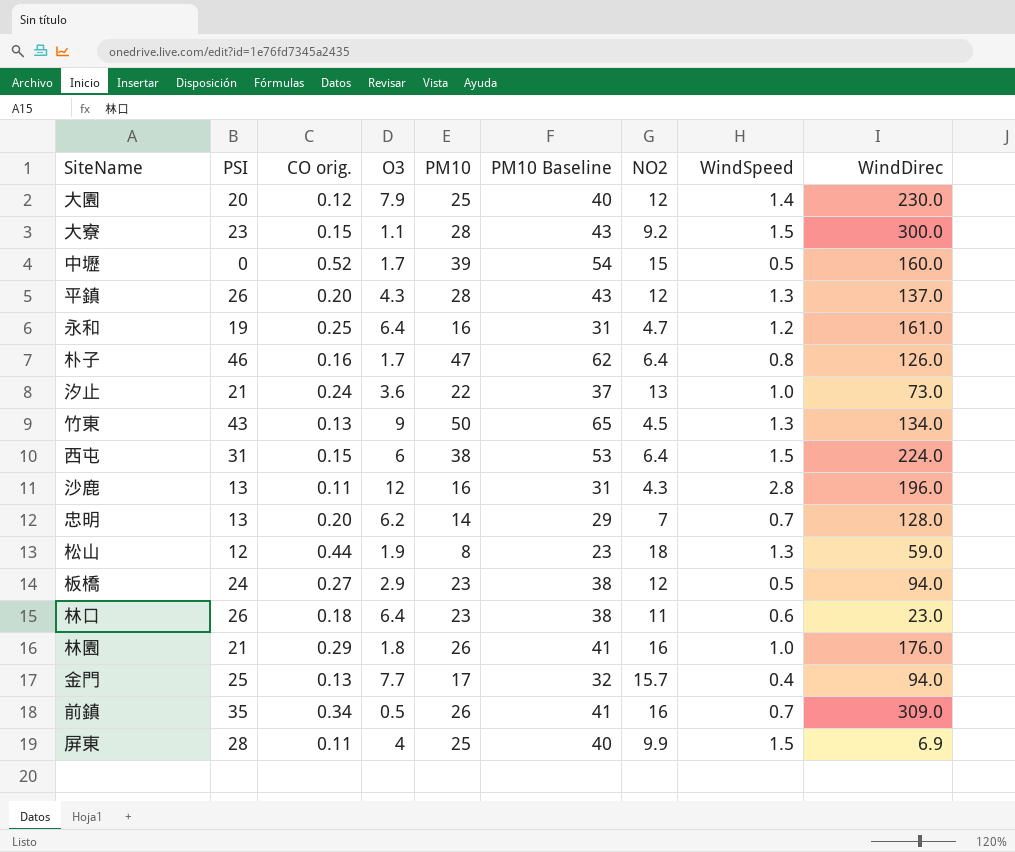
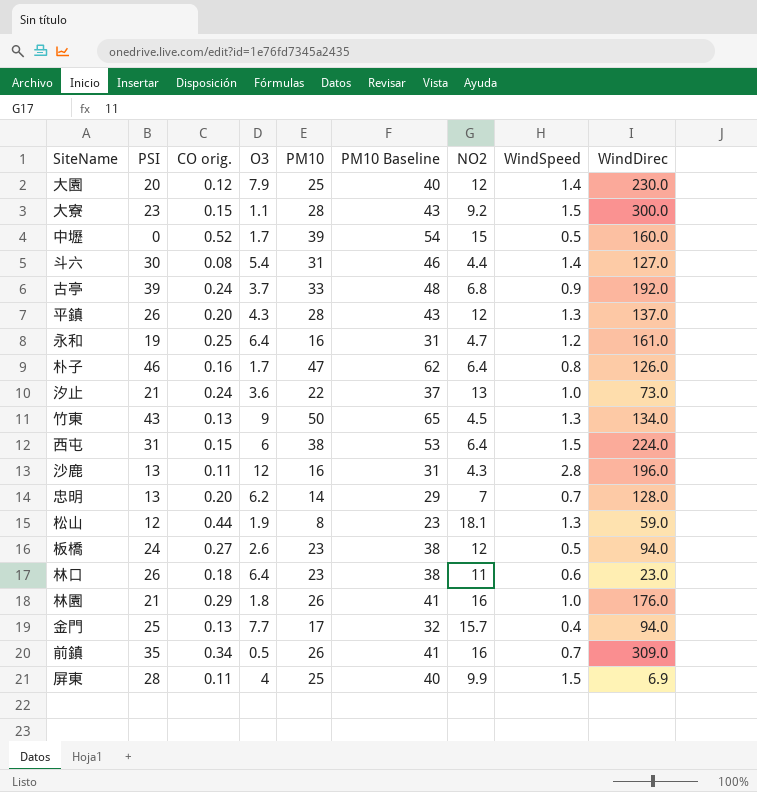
row 斗六: none -> 30 | 0.08 | 5.4 | 31 | 46 | 4.4 | 1.4 | 127.0
row 古亭: none -> 39 | 0.24 | 3.7 | 33 | 48 | 6.8 | 0.9 | 192.0
松山 | NO2: 18 -> 18.1
板橋 | O3: 2.9 -> 2.6

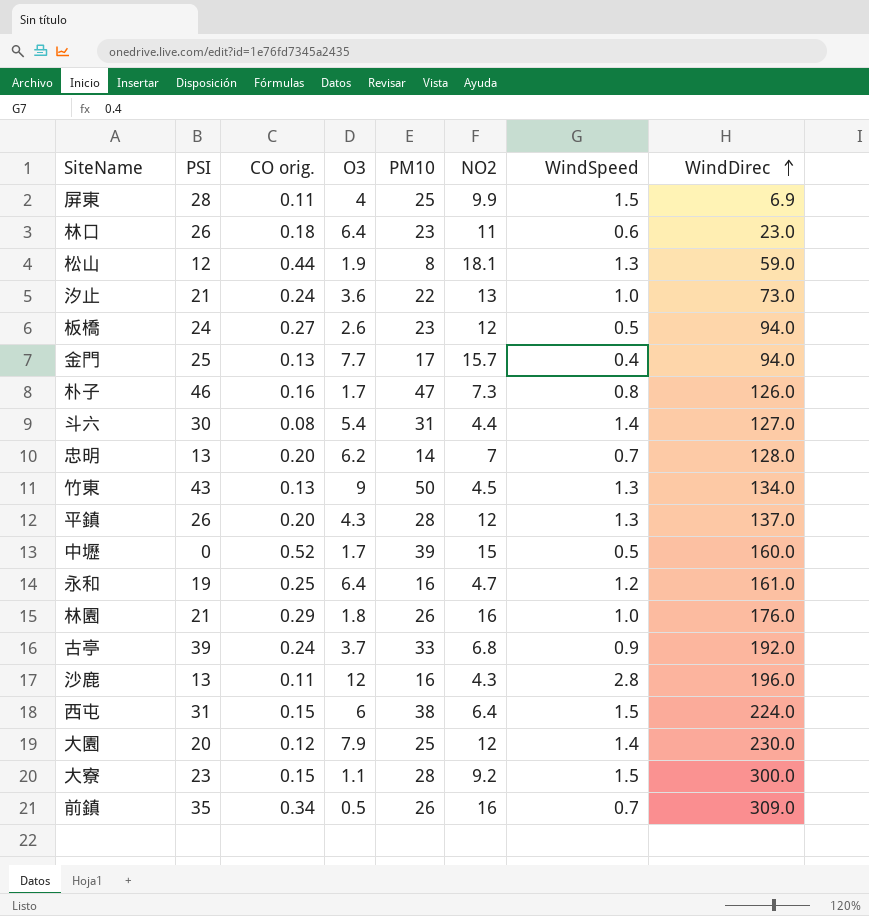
row order: none -> WindDirec ascending
column PM10 Baseline | formula: [PM10] + 15 -> none
朴子 | NO2: 6.4 -> 7.3

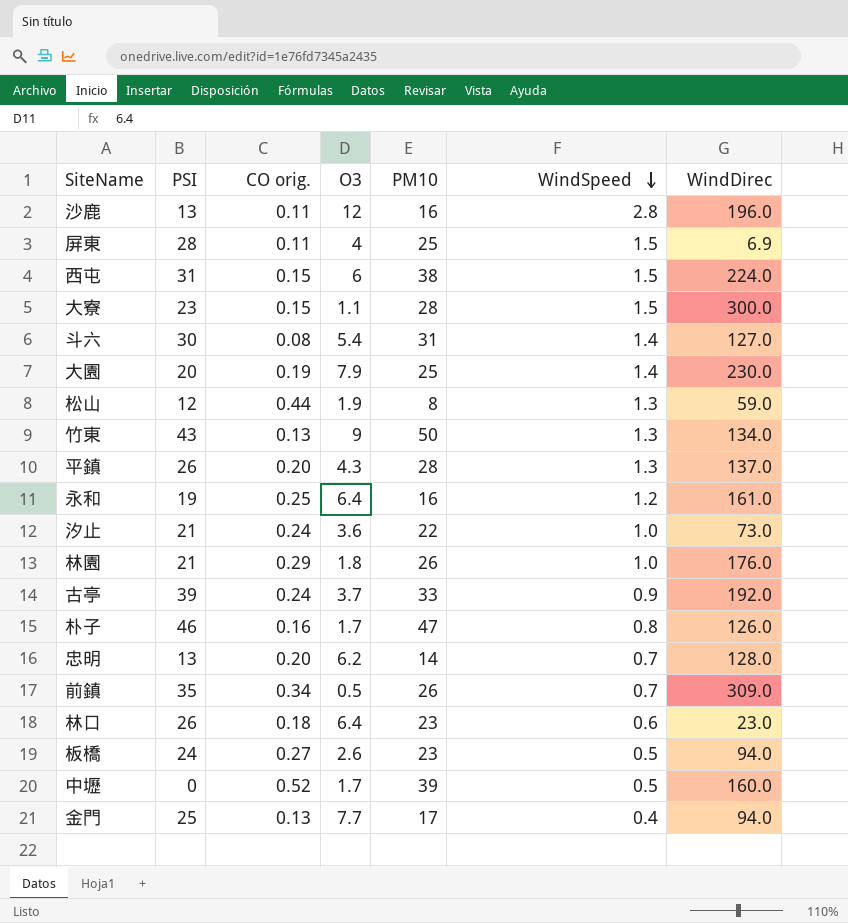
row order: WindDirec ascending -> WindSpeed descending
column NO2 | position: 6 -> none
大園 | CO orig.: 0.12 -> 0.19

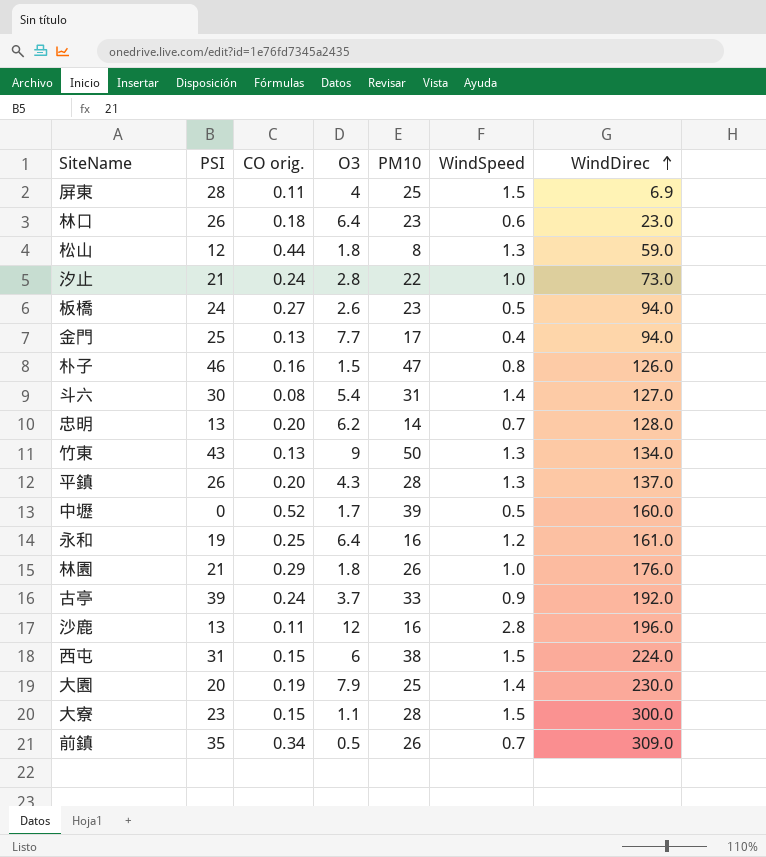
row order: WindSpeed descending -> WindDirec ascending
松山 | O3: 1.9 -> 1.8
汐止 | O3: 3.6 -> 2.8
朴子 | O3: 1.7 -> 1.5

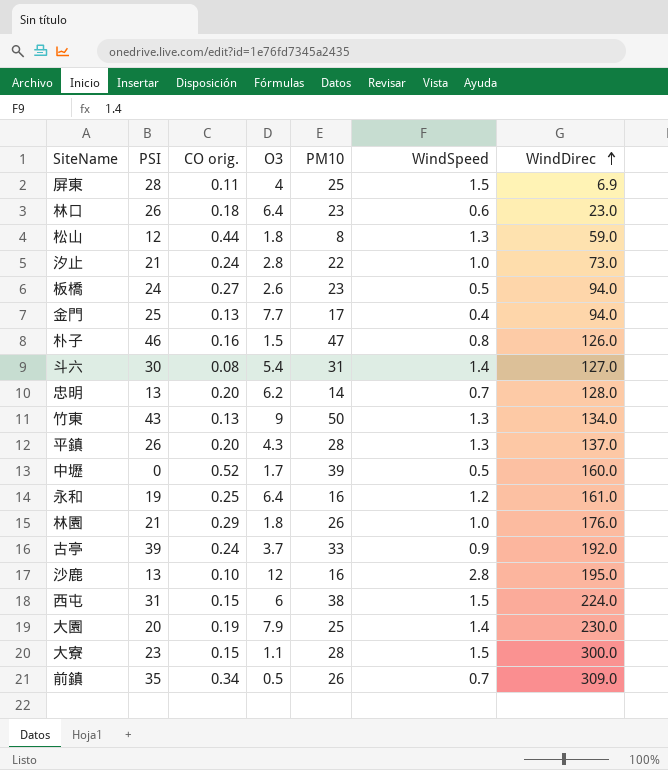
沙鹿 | CO orig.: 0.11 -> 0.10
沙鹿 | WindDirec: 196.0 -> 195.0

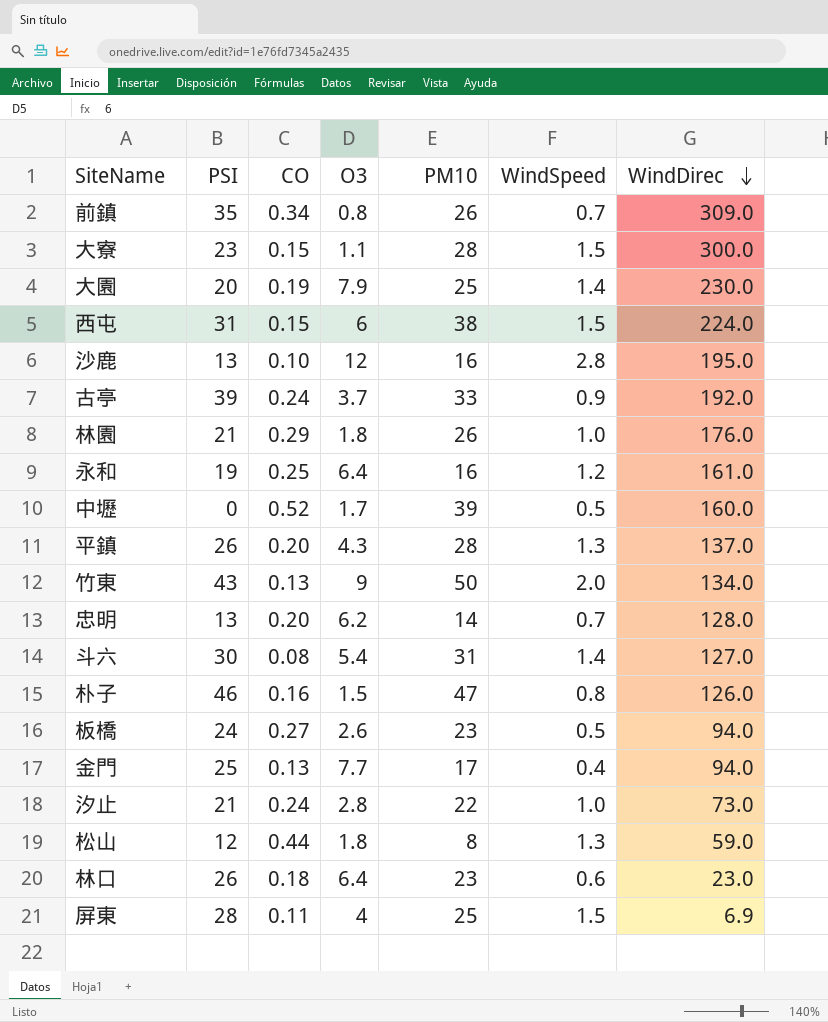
row order: WindDirec ascending -> WindDirec descending
column name: CO orig. -> CO
前鎮 | O3: 0.5 -> 0.8
竹東 | WindSpeed: 1.3 -> 2.0

